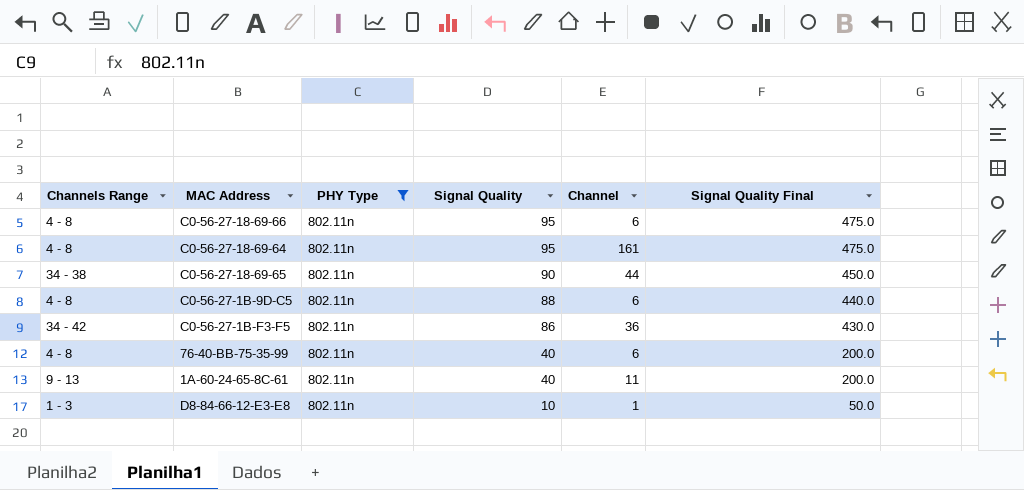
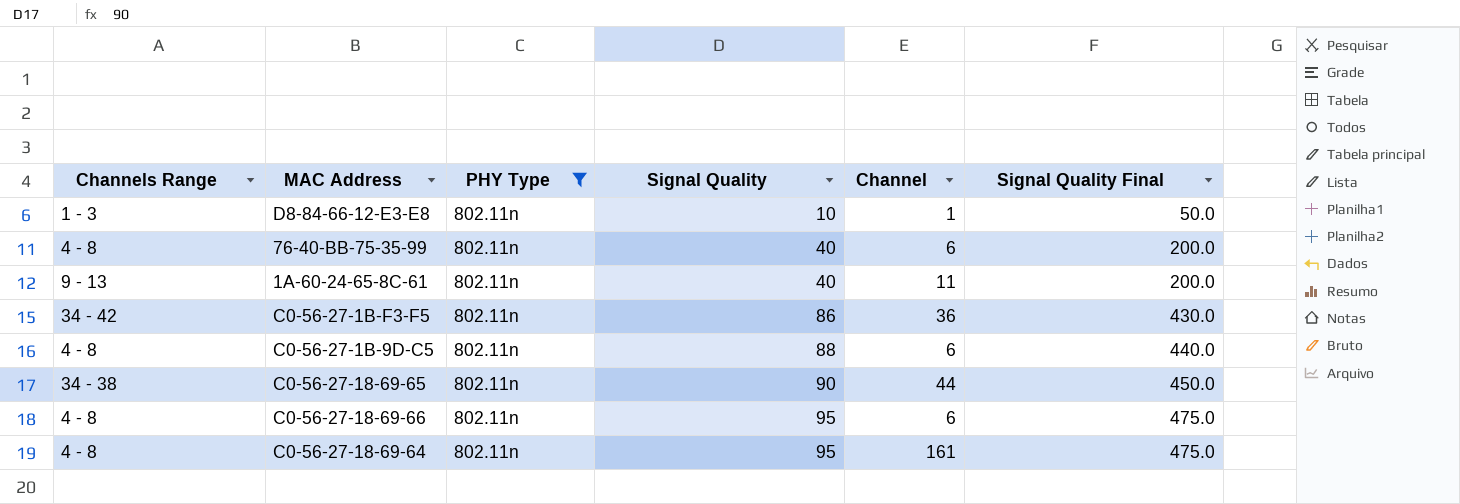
row order: Signal Quality descending -> Signal Quality ascending

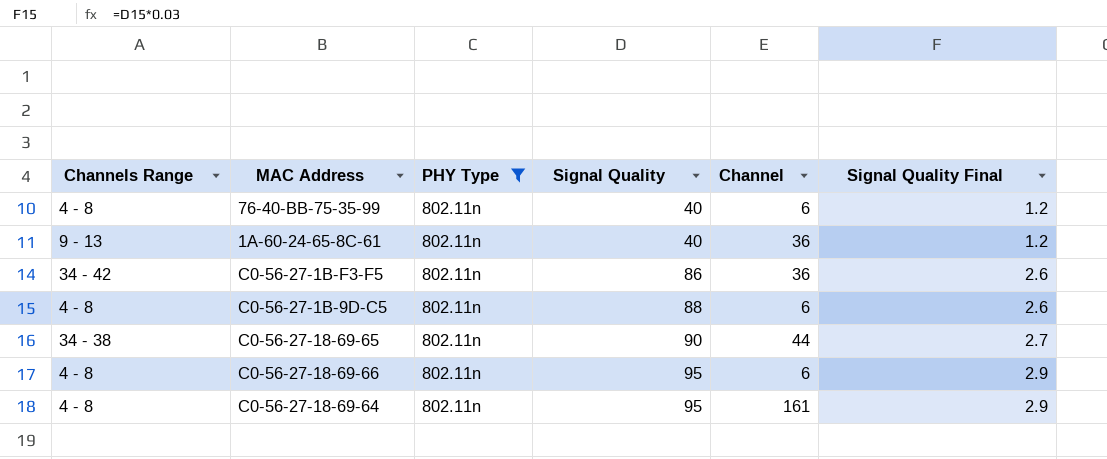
column Signal Quality Final | formula: [Signal Quality] * 5 -> [Signal Quality] * 0.03
row D8-84-66-12-E3-E8: 1 - 3 | 802.11n | 10 | 1 | 50.0 -> none
1A-60-24-65-8C-61 | Channel: 11 -> 36

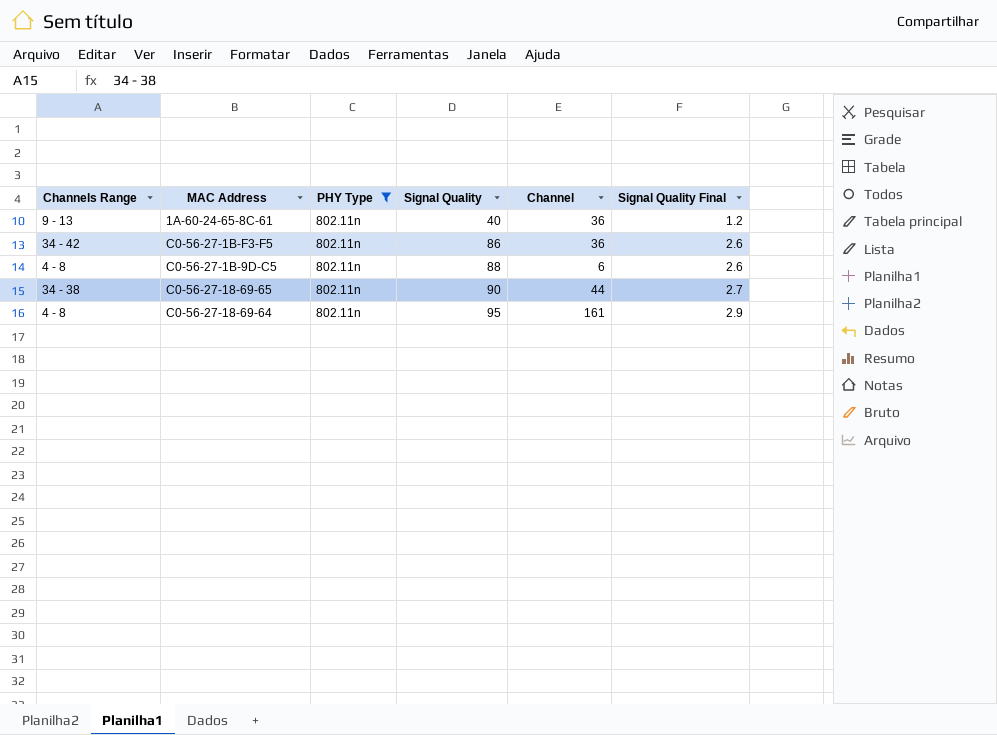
row 76-40-BB-75-35-99: 4 - 8 | 802.11n | 40 | 6 | 1.2 -> none
row C0-56-27-18-69-66: 4 - 8 | 802.11n | 95 | 6 | 2.9 -> none

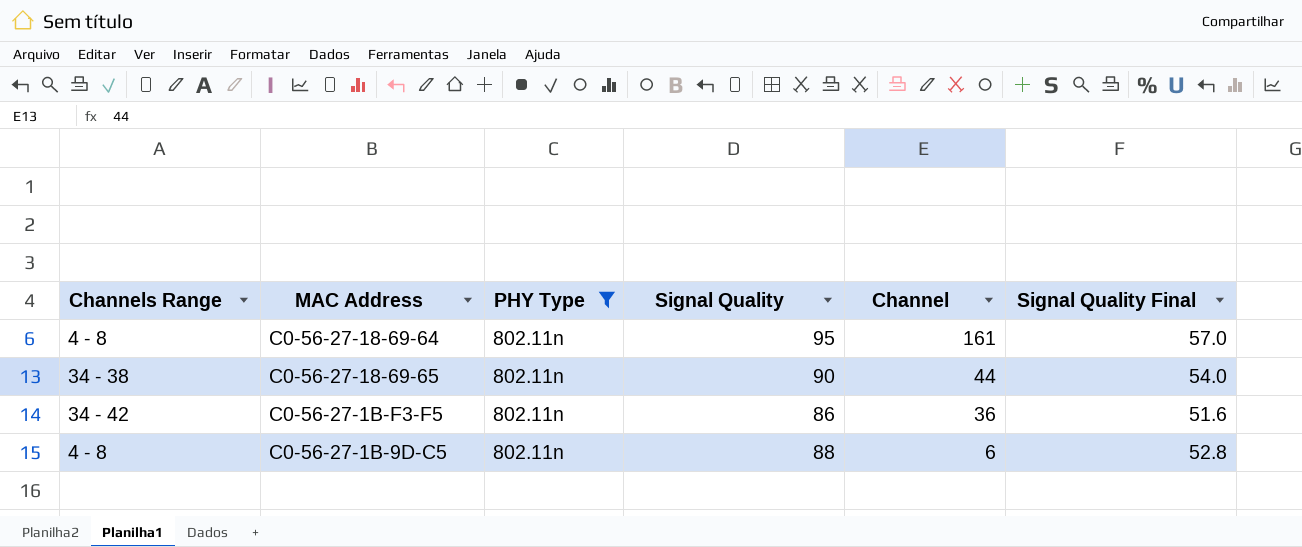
row order: Signal Quality ascending -> Channel descending
column Signal Quality Final | formula: [Signal Quality] * 0.03 -> [Signal Quality] * 0.6
row 1A-60-24-65-8C-61: 9 - 13 | 802.11n | 40 | 36 | 1.2 -> none

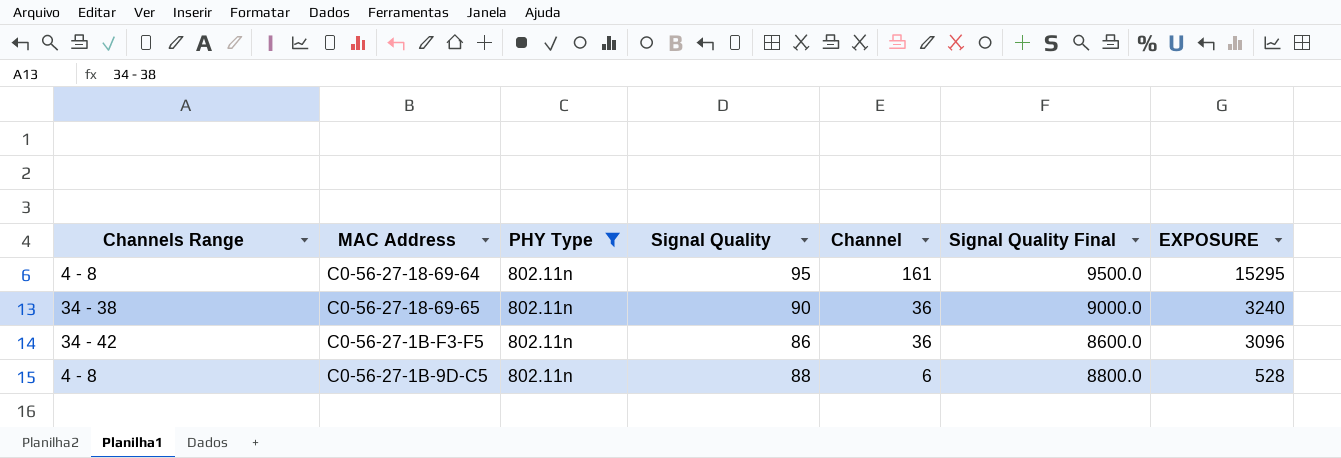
column Signal Quality Final | formula: [Signal Quality] * 0.6 -> [Signal Quality] * 100
column EXPOSURE | formula: none -> [Signal Quality] * [Channel]
C0-56-27-18-69-65 | Channel: 44 -> 36

